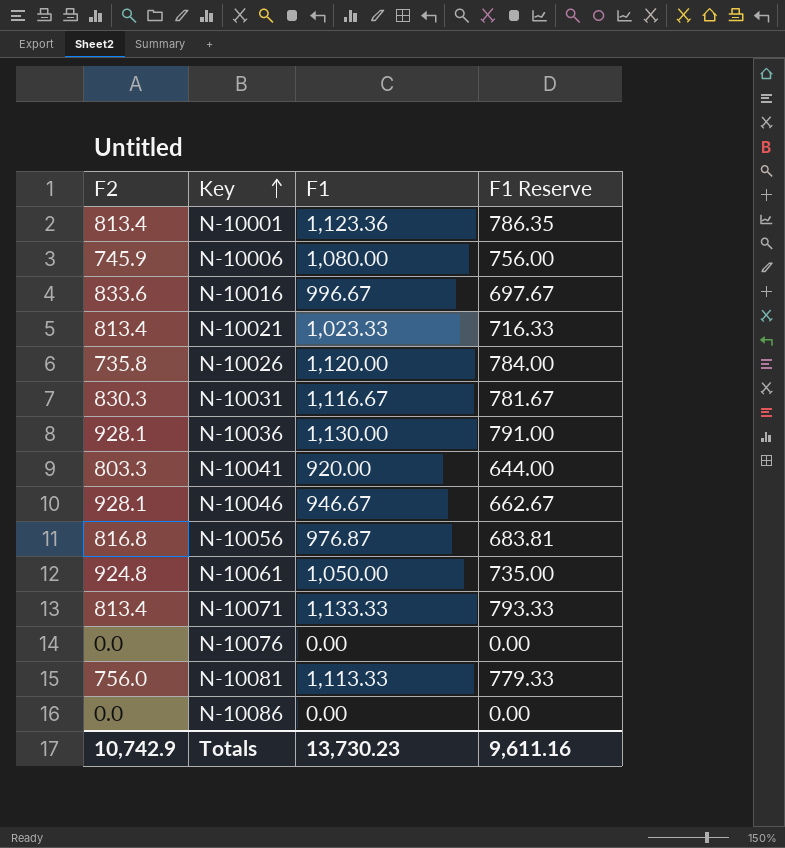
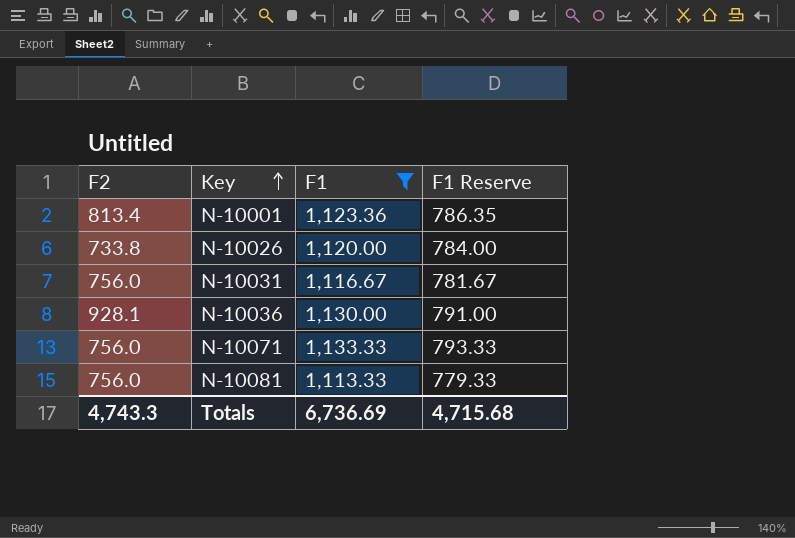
filter: none -> F1 >= 1,113.33
N-10026 | F2: 735.8 -> 733.8
N-10031 | F2: 830.3 -> 756.0
N-10071 | F2: 813.4 -> 756.0
Totals | F2: 10,742.9 -> 4,743.3
Totals | F1: 13,730.23 -> 6,736.69
Totals | F1 Reserve: 9,611.16 -> 4,715.68

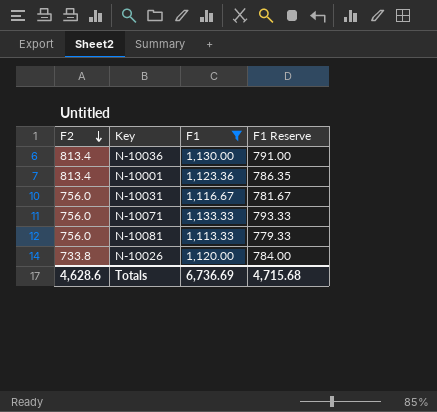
row order: Key ascending -> F2 descending
N-10036 | F2: 928.1 -> 813.4
Totals | F2: 4,743.3 -> 4,628.6

